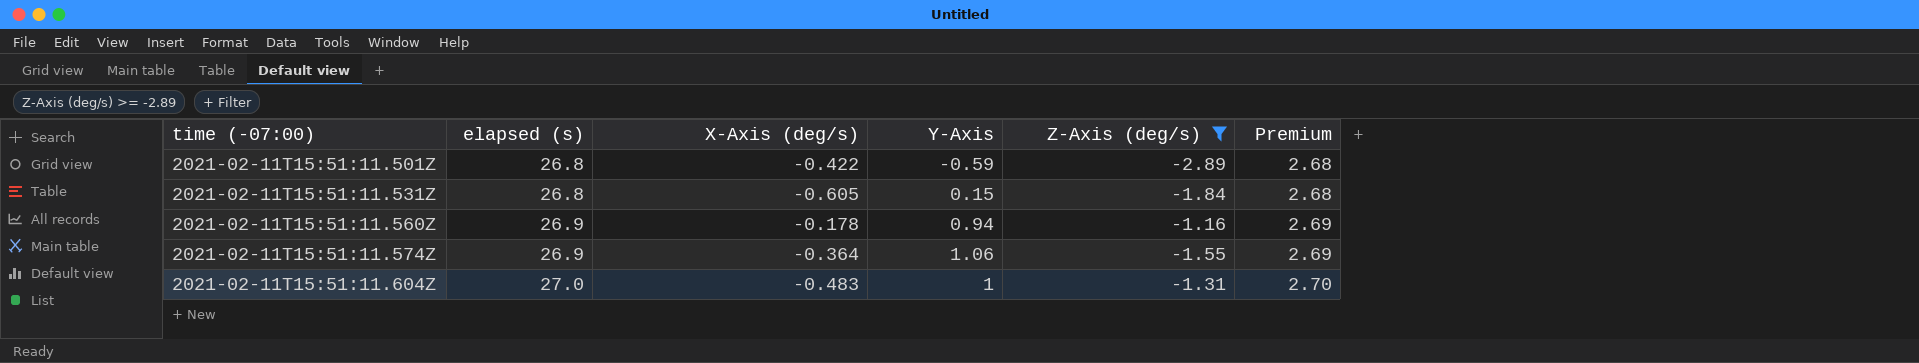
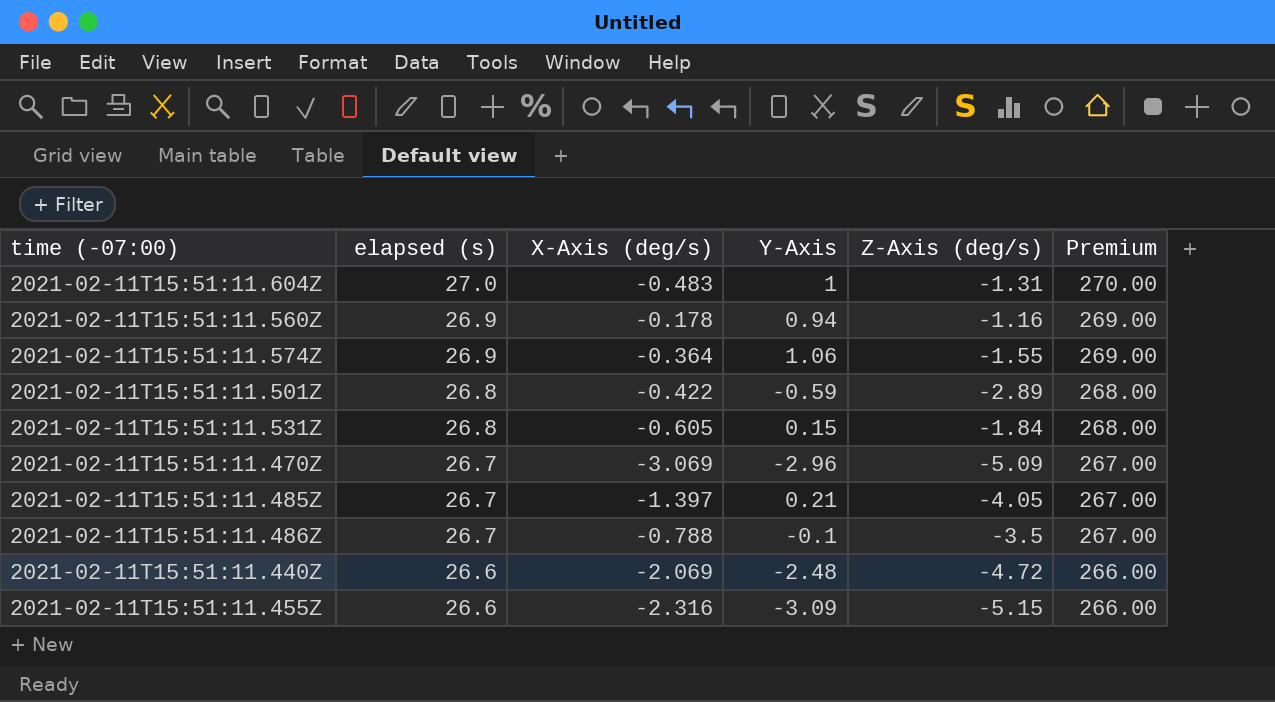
filter: Z-Axis (deg/s) >= -2.89 -> none
row order: time (-07:00) ascending -> elapsed (s) descending
column Premium | formula: [elapsed (s)] * 0.1 -> [elapsed (s)] * 10

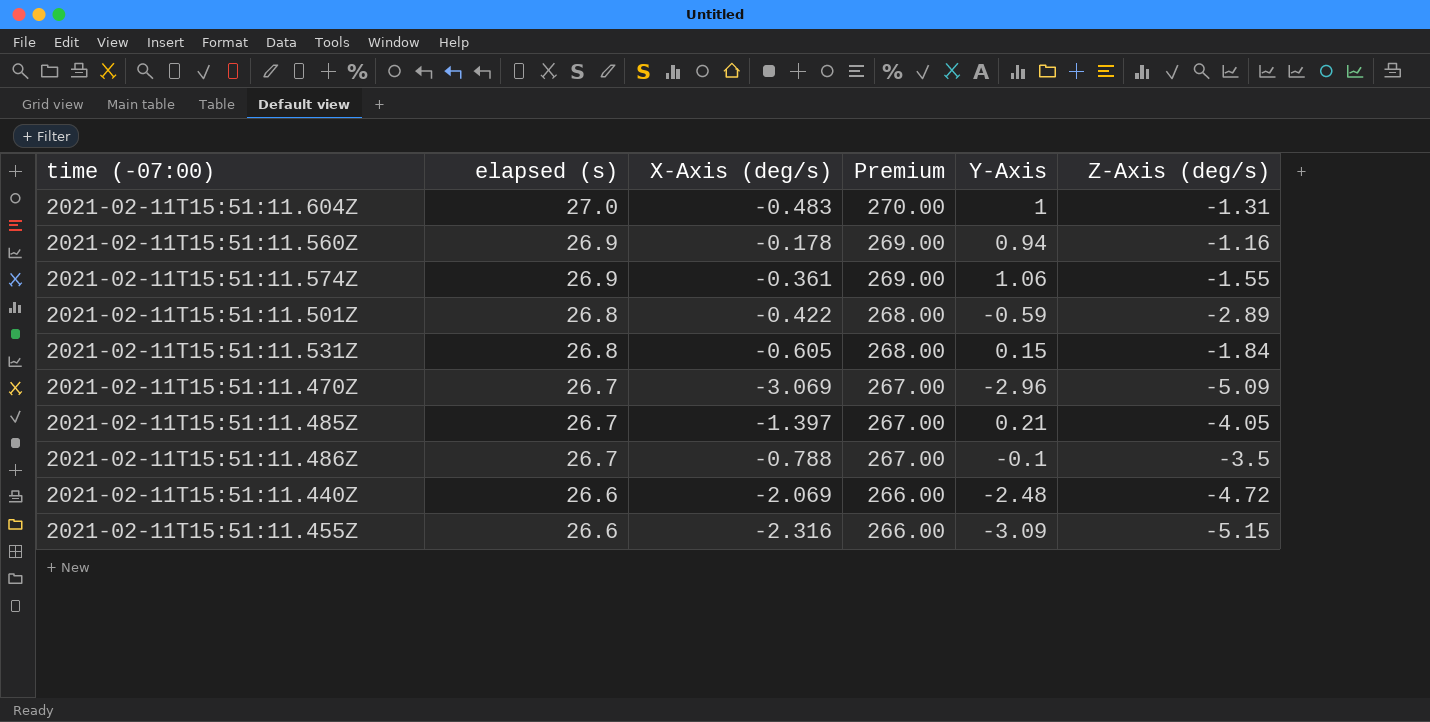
column Premium | position: 6 -> 4
2021-02-11T15:51:11.574Z | X-Axis (deg/s): -0.364 -> -0.361

